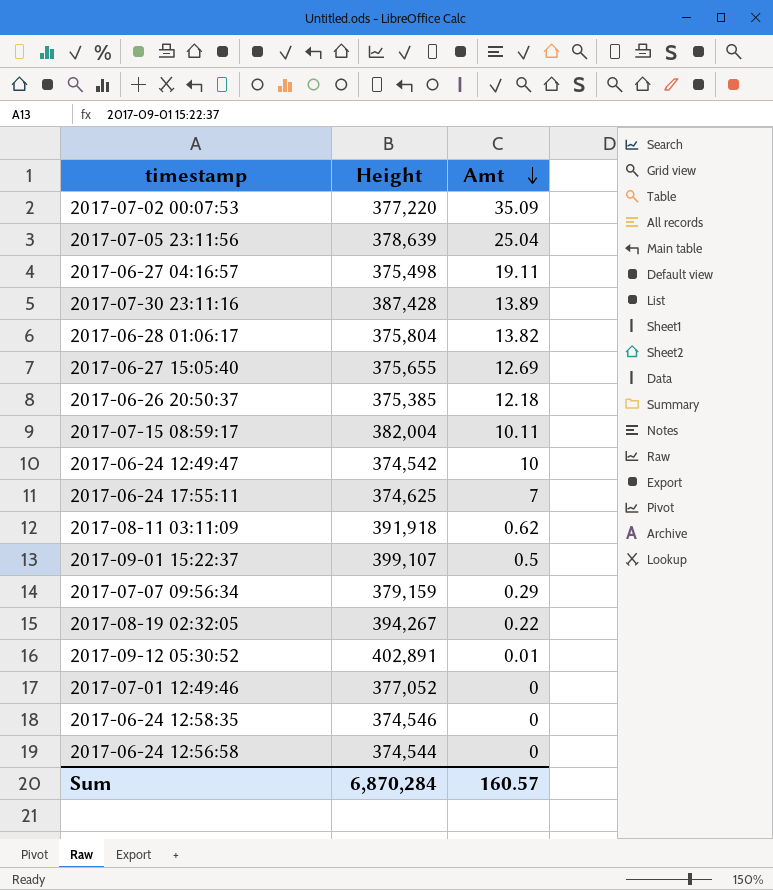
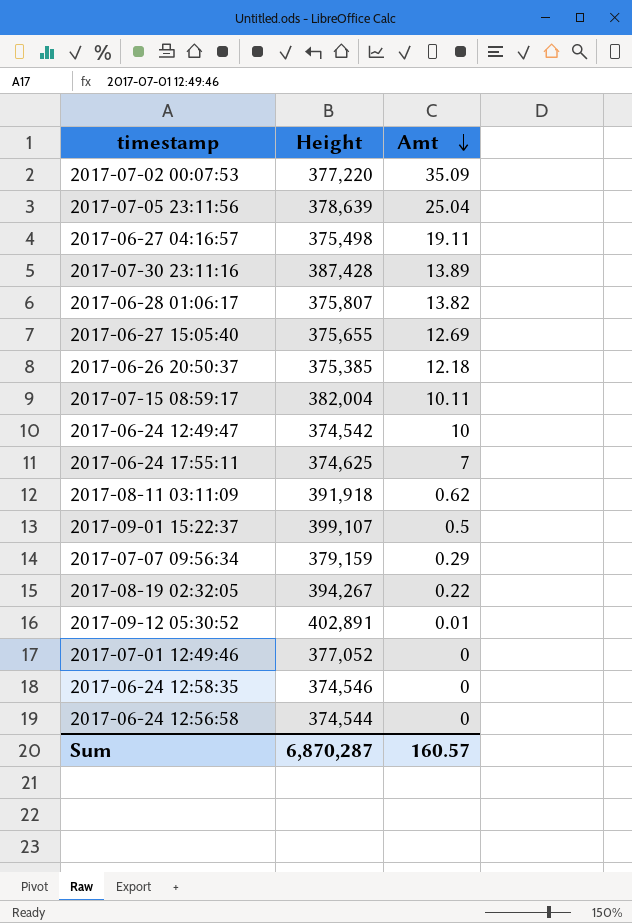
2017-06-28 01:06:17 | Height: 375,804 -> 375,807
Sum | Height: 6,870,284 -> 6,870,287

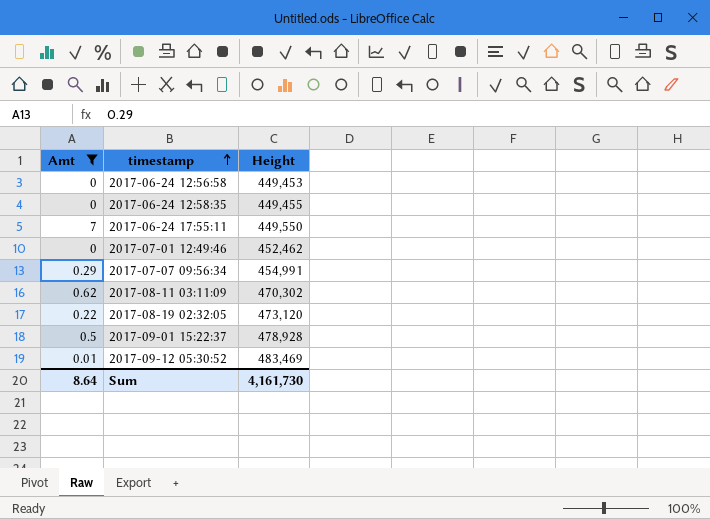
filter: none -> Amt <= 7
row order: Amt descending -> timestamp ascending
column Amt | position: 3 -> 1
2017-06-24 12:56:58 | Height: 374,544 -> 449,453
2017-06-24 12:58:35 | Height: 374,546 -> 449,455
2017-06-24 17:55:11 | Height: 374,625 -> 449,550
2017-07-01 12:49:46 | Height: 377,052 -> 452,462
2017-07-07 09:56:34 | Height: 379,159 -> 454,991
2017-08-11 03:11:09 | Height: 391,918 -> 470,302
2017-08-19 02:32:05 | Height: 394,267 -> 473,120
2017-09-01 15:22:37 | Height: 399,107 -> 478,928
2017-09-12 05:30:52 | Height: 402,891 -> 483,469
Sum | Amt: 160.57 -> 8.64
Sum | Height: 6,870,287 -> 4,161,730

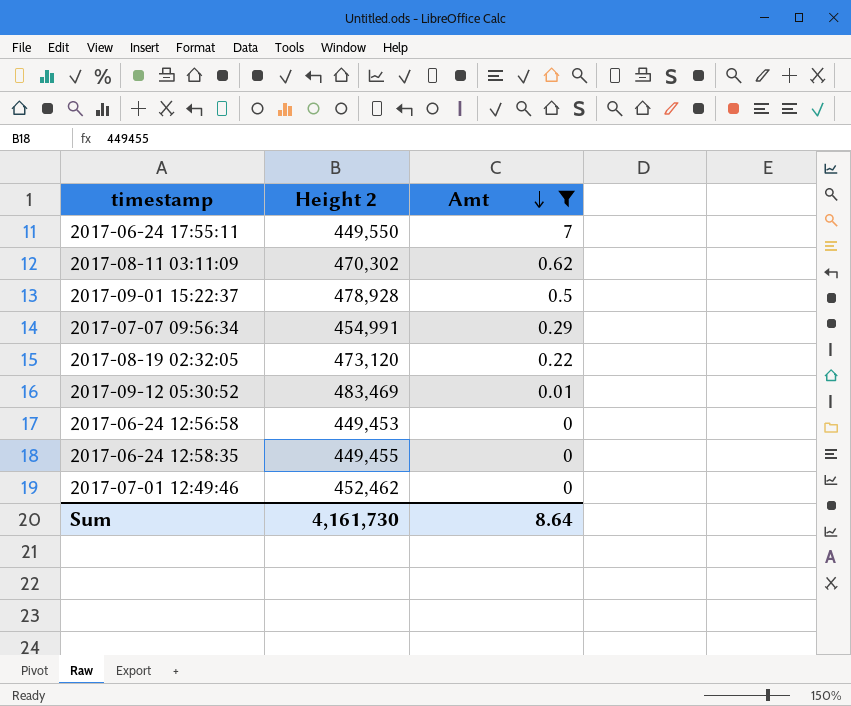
row order: timestamp ascending -> Amt descending
column name: Height -> Height 2
column Amt | position: 1 -> 3

